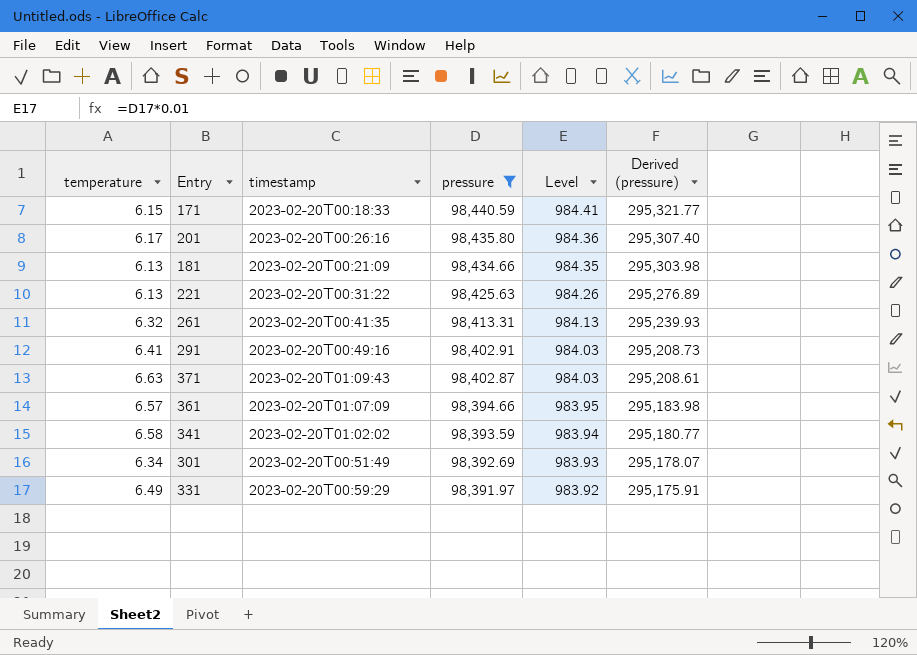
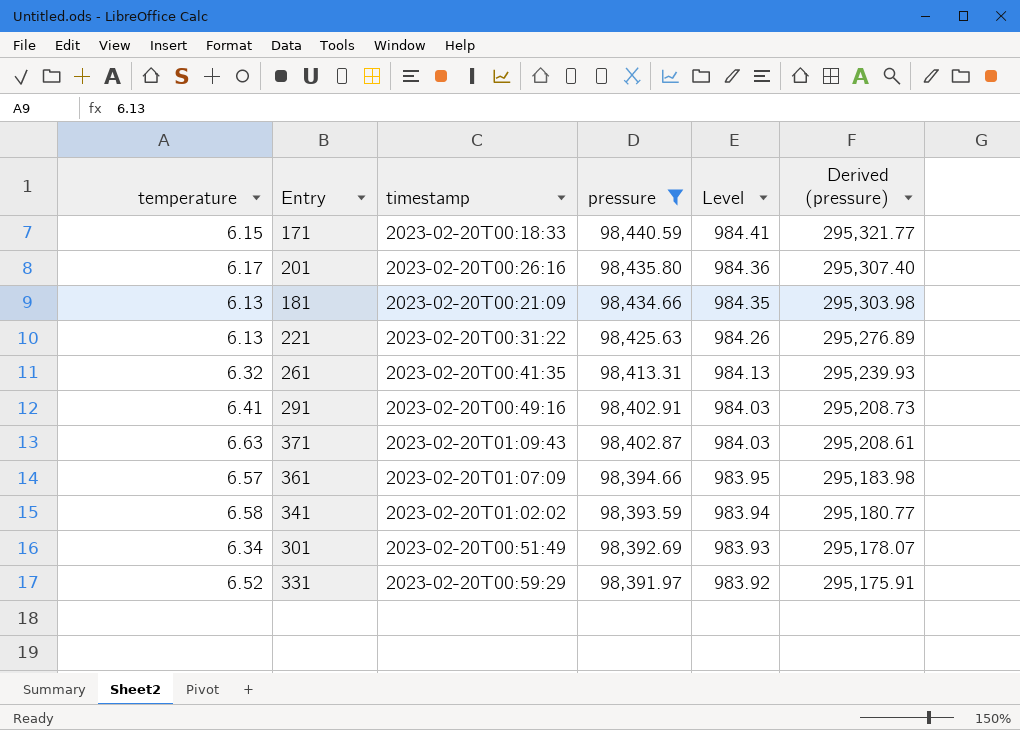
331 | temperature: 6.49 -> 6.52

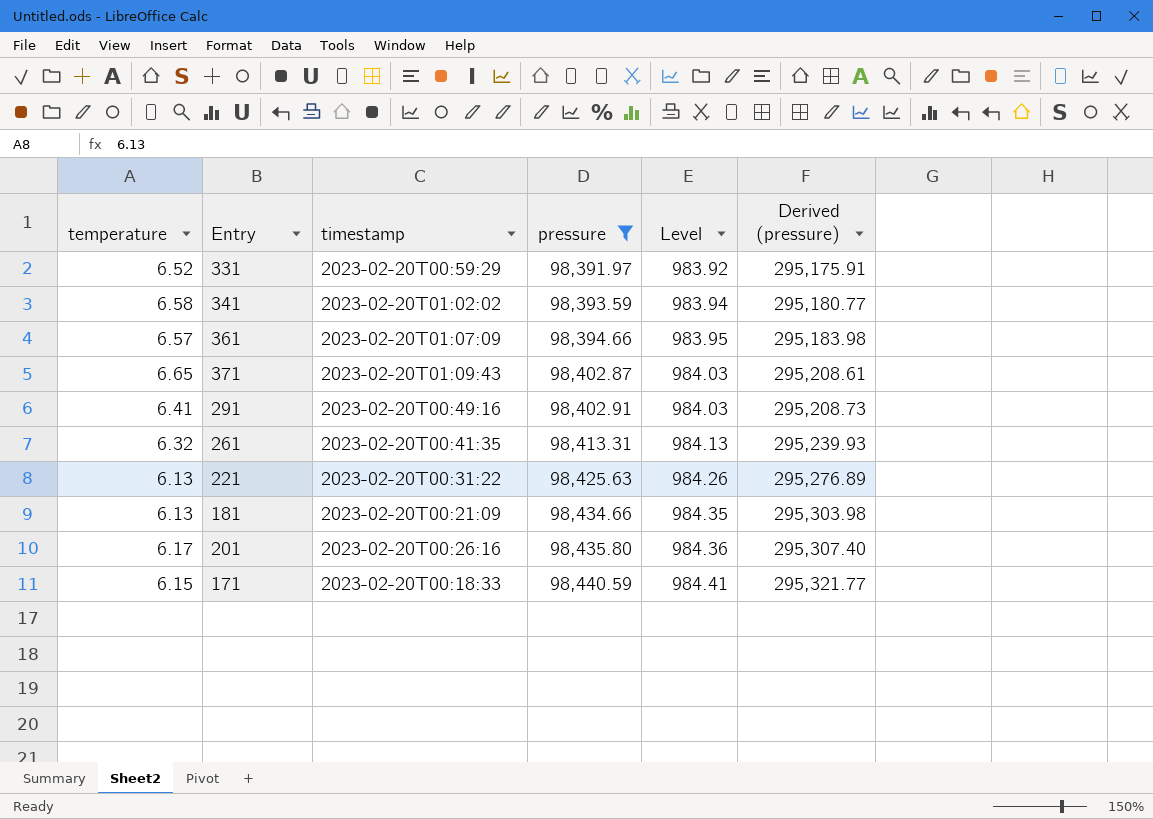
row order: pressure descending -> pressure ascending
row 301: 6.34 | 2023-02-20T00:51:49 | 98,392.69 | 983.93 | 295,178.07 -> none
371 | temperature: 6.63 -> 6.65

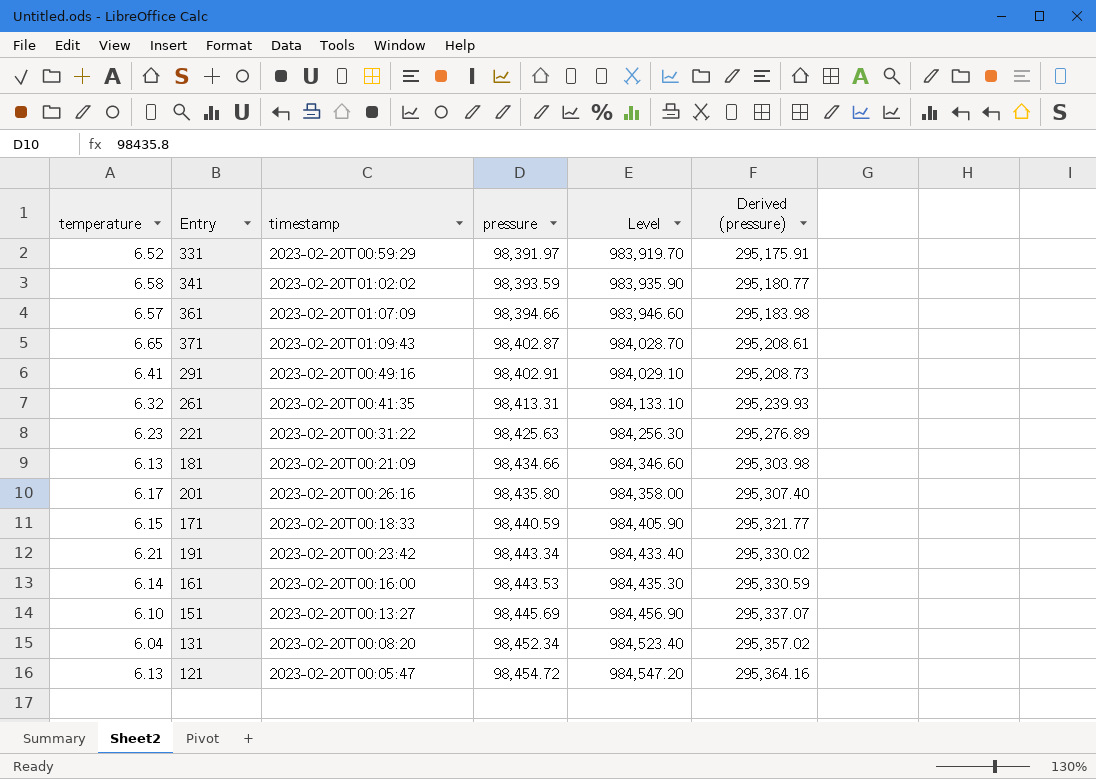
filter: pressure <= 98,440.59 -> none
column Level | formula: [pressure] * 0.01 -> [pressure] * 10
221 | temperature: 6.13 -> 6.23

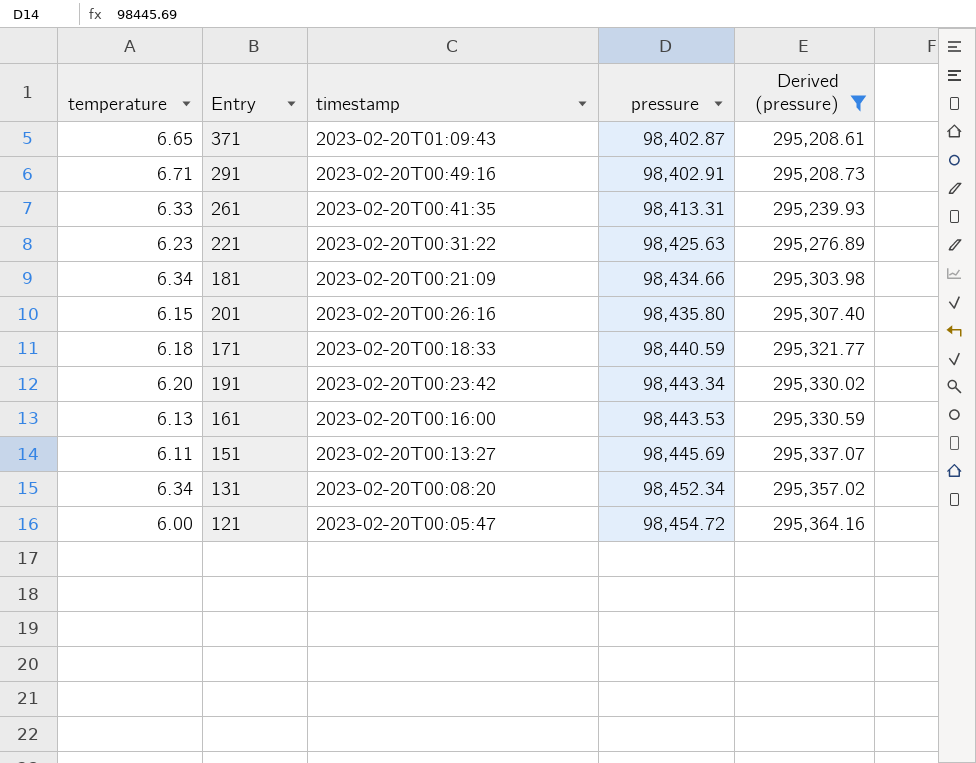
filter: none -> Derived (pressure) >= 295,208.61
column Level | formula: [pressure] * 10 -> none
291 | temperature: 6.41 -> 6.71
261 | temperature: 6.32 -> 6.33
181 | temperature: 6.13 -> 6.34
201 | temperature: 6.17 -> 6.15
171 | temperature: 6.15 -> 6.18
191 | temperature: 6.21 -> 6.20
161 | temperature: 6.14 -> 6.13
151 | temperature: 6.10 -> 6.11
131 | temperature: 6.04 -> 6.34
121 | temperature: 6.13 -> 6.00

